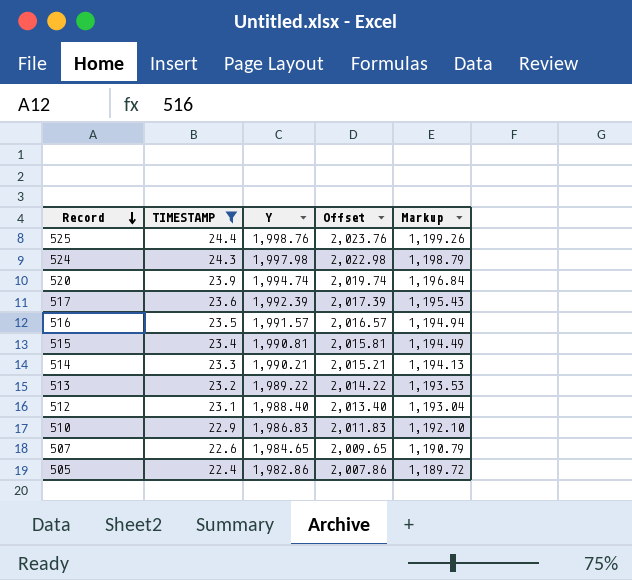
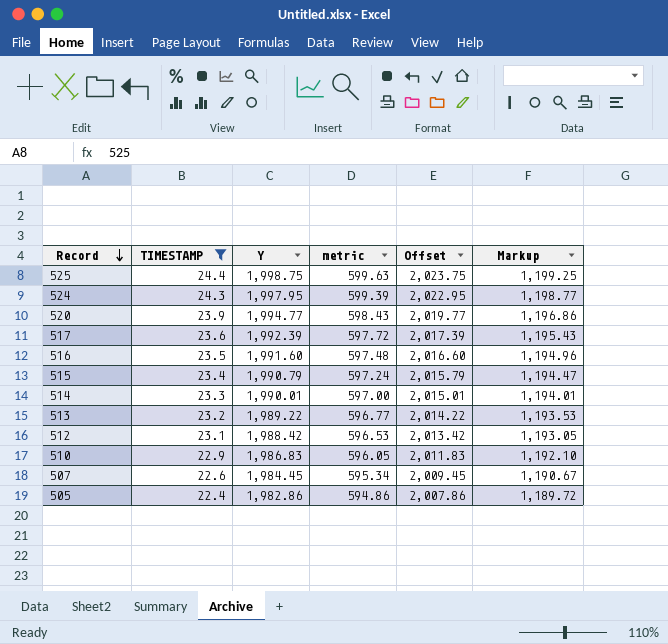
column metric | formula: none -> [Y] * 0.3
525 | Y: 1,998.76 -> 1,998.75
525 | Offset: 2,023.76 -> 2,023.75
525 | Markup: 1,199.26 -> 1,199.25
524 | Y: 1,997.98 -> 1,997.95
524 | Offset: 2,022.98 -> 2,022.95
524 | Markup: 1,198.79 -> 1,198.77
520 | Y: 1,994.74 -> 1,994.77
520 | Offset: 2,019.74 -> 2,019.77
520 | Markup: 1,196.84 -> 1,196.86
516 | Y: 1,991.57 -> 1,991.60
516 | Offset: 2,016.57 -> 2,016.60
516 | Markup: 1,194.94 -> 1,194.96
515 | Y: 1,990.81 -> 1,990.79
515 | Offset: 2,015.81 -> 2,015.79
515 | Markup: 1,194.49 -> 1,194.47
514 | Y: 1,990.21 -> 1,990.01
514 | Offset: 2,015.21 -> 2,015.01
514 | Markup: 1,194.13 -> 1,194.01
512 | Y: 1,988.40 -> 1,988.42
512 | Offset: 2,013.40 -> 2,013.42
512 | Markup: 1,193.04 -> 1,193.05
507 | Y: 1,984.65 -> 1,984.45
507 | Offset: 2,009.65 -> 2,009.45
507 | Markup: 1,190.79 -> 1,190.67

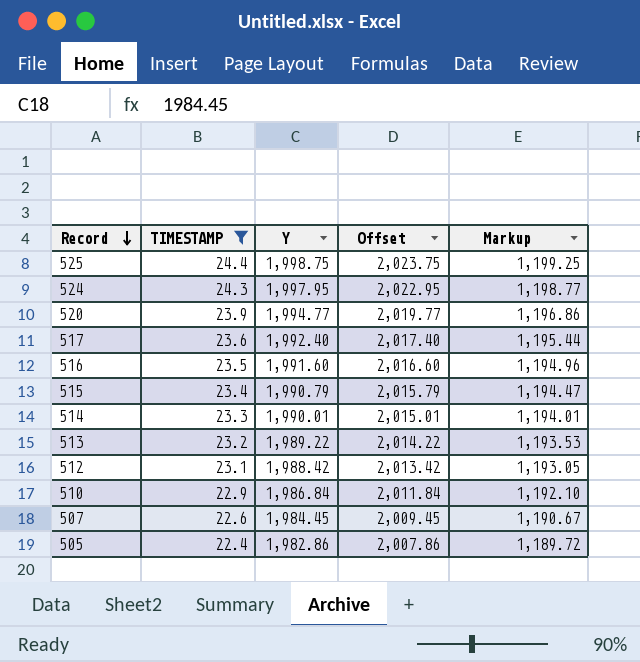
column metric | formula: [Y] * 0.3 -> none
517 | Y: 1,992.39 -> 1,992.40
517 | Offset: 2,017.39 -> 2,017.40
517 | Markup: 1,195.43 -> 1,195.44
510 | Y: 1,986.83 -> 1,986.84
510 | Offset: 2,011.83 -> 2,011.84

